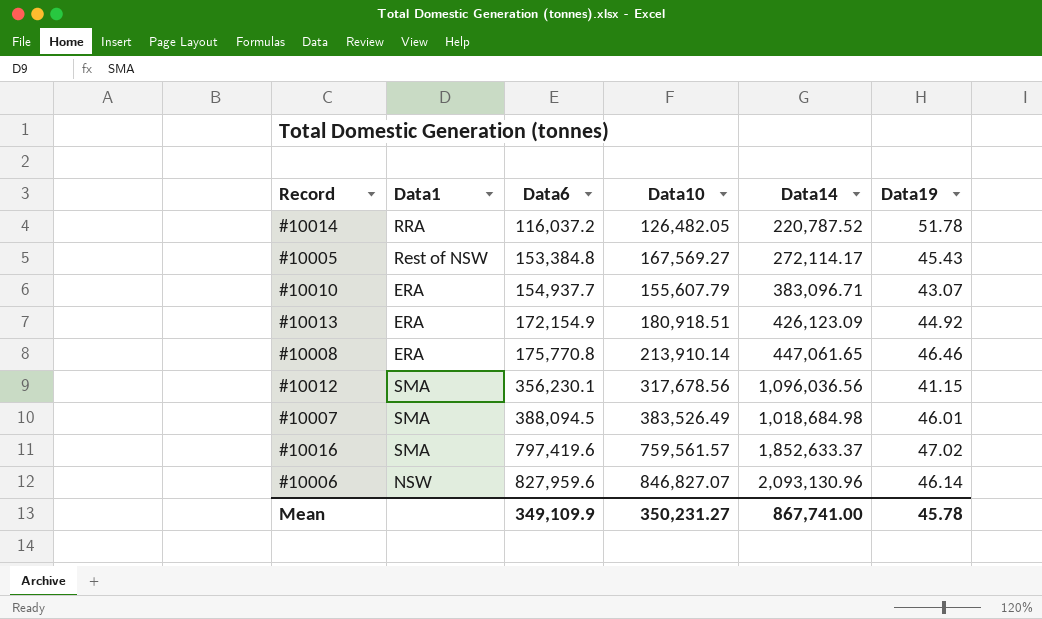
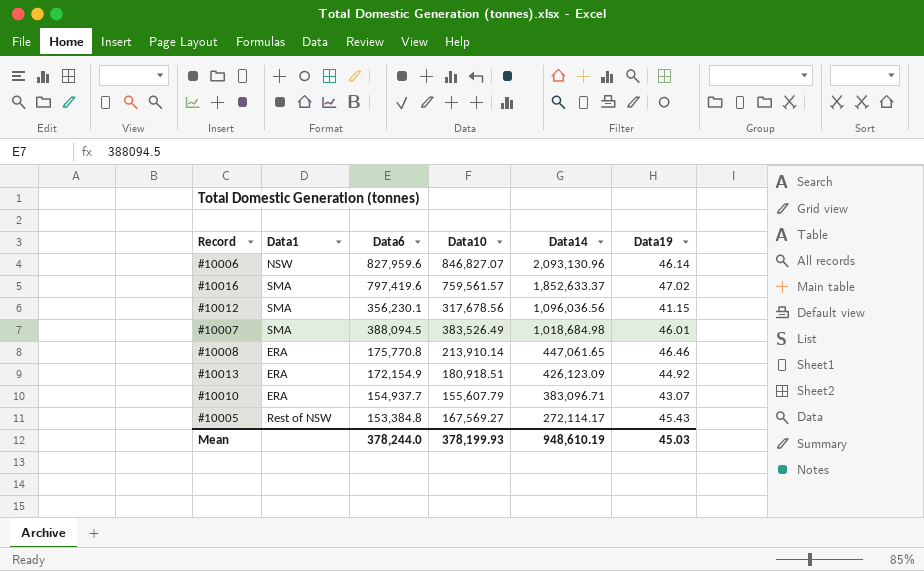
row order: Data6 ascending -> Data14 descending
row #10014: RRA | 116,037.2 | 126,482.05 | 220,787.52 | 51.78 -> none
Mean | Data6: 349,109.9 -> 378,244.0
Mean | Data10: 350,231.27 -> 378,199.93
Mean | Data14: 867,741.00 -> 948,610.19
Mean | Data19: 45.78 -> 45.03

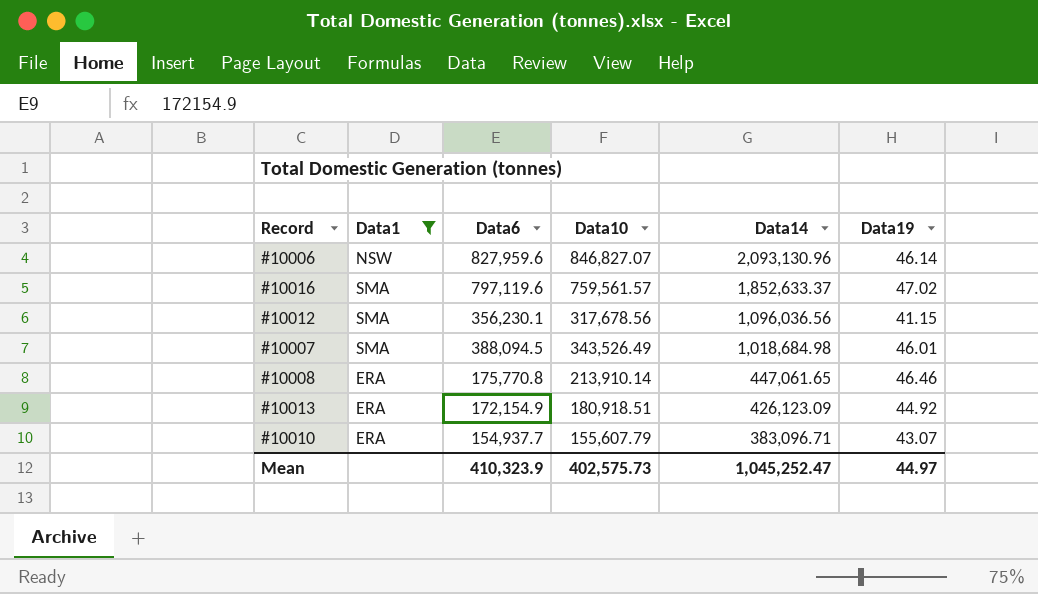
filter: none -> Data1 != Rest of NSW
#10016 | Data6: 797,419.6 -> 797,119.6
#10007 | Data10: 383,526.49 -> 343,526.49
Mean | Data6: 378,244.0 -> 410,323.9
Mean | Data10: 378,199.93 -> 402,575.73
Mean | Data14: 948,610.19 -> 1,045,252.47
Mean | Data19: 45.03 -> 44.97

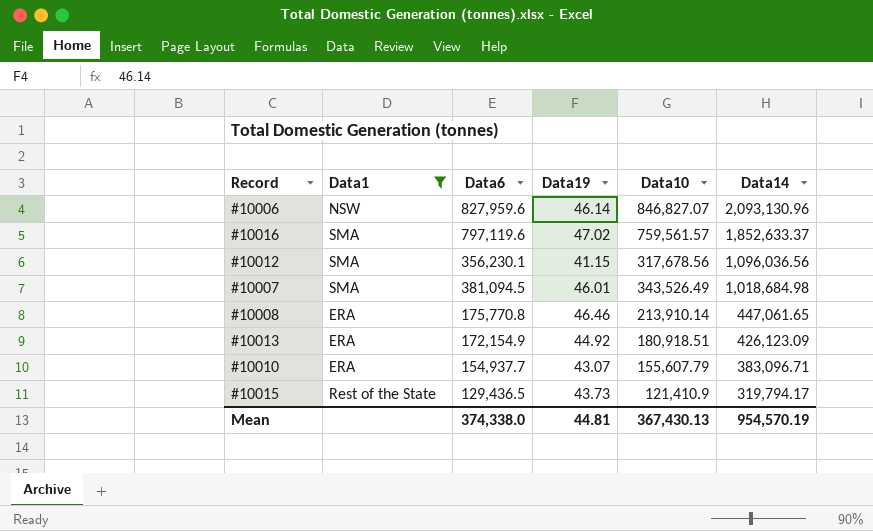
column Data19 | position: 6 -> 4
#10007 | Data6: 388,094.5 -> 381,094.5
row #10015: none -> Rest of the State | 129,436.5 | 43.73 | 121,410.9 | 319,794.17
Mean | Data6: 410,323.9 -> 374,338.0
Mean | Data19: 44.97 -> 44.81
Mean | Data10: 402,575.73 -> 367,430.13
Mean | Data14: 1,045,252.47 -> 954,570.19

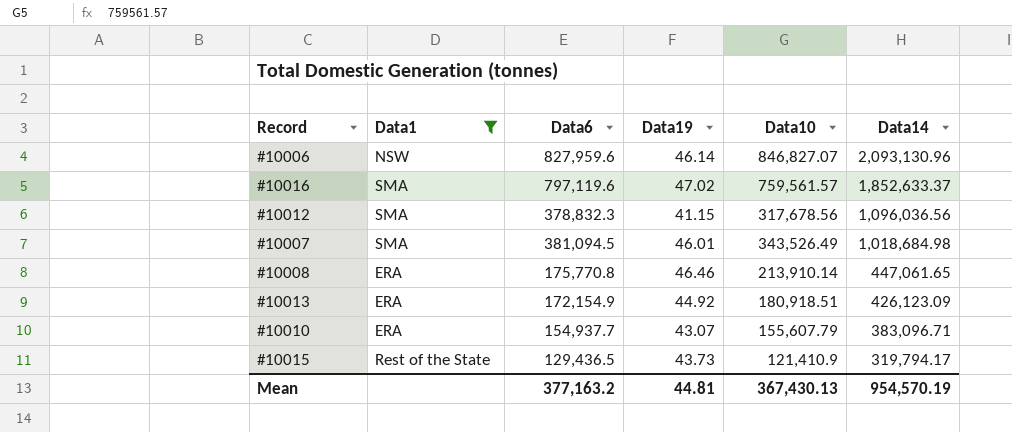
#10012 | Data6: 356,230.1 -> 378,832.3
Mean | Data6: 374,338.0 -> 377,163.2

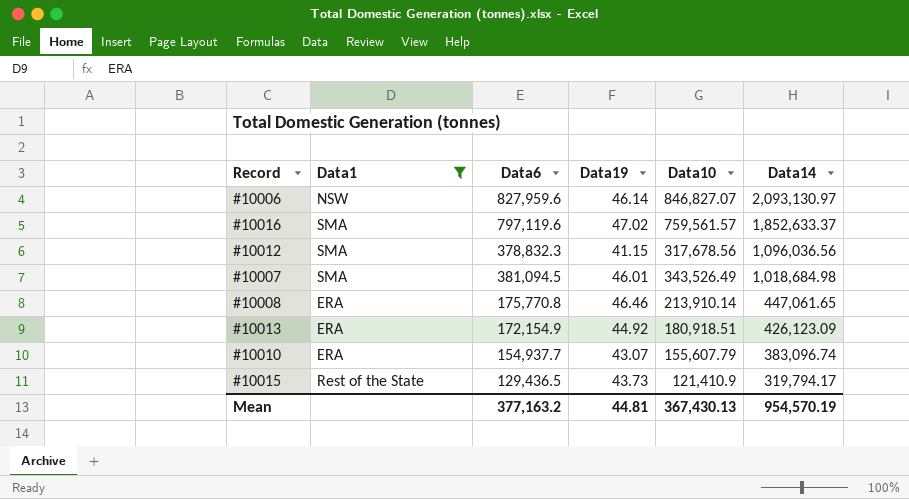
#10006 | Data14: 2,093,130.96 -> 2,093,130.97
#10010 | Data14: 383,096.71 -> 383,096.74

